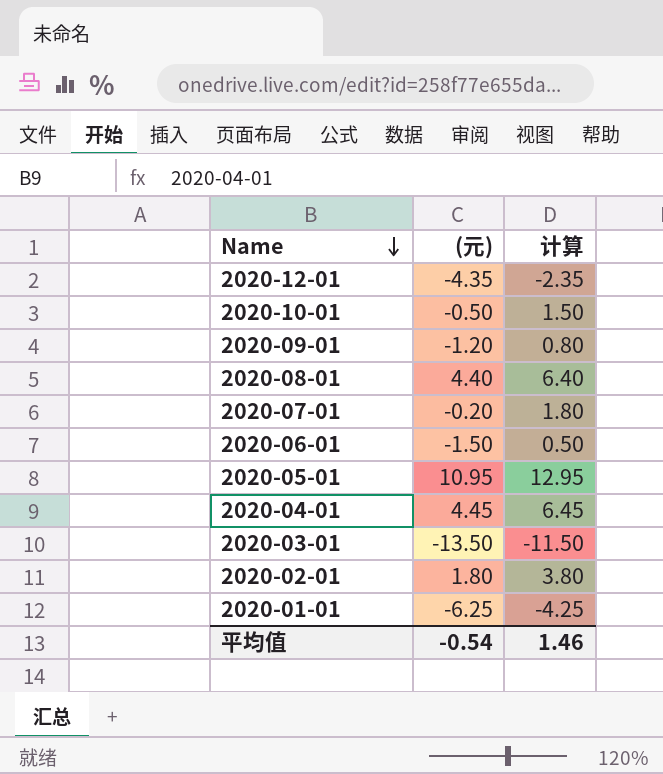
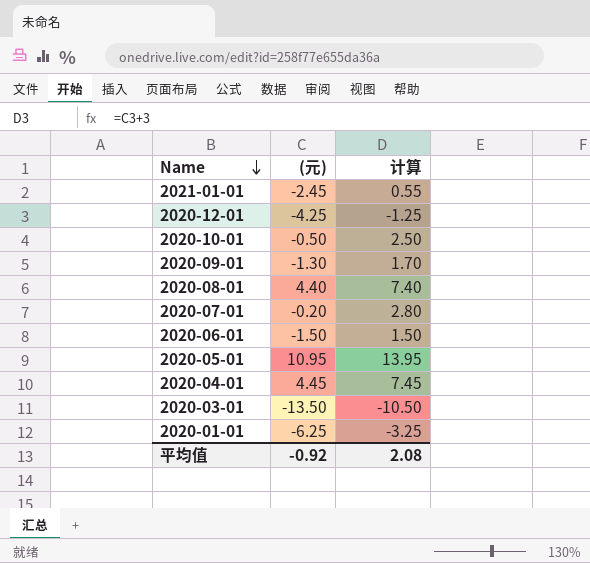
column 计算 | formula: [(元)] + 2 -> [(元)] + 3
row 2020-02-01: 1.80 | 3.80 -> none
row 2021-01-01: none -> -2.45 | 0.55
2020-12-01 | (元): -4.35 -> -4.25
2020-09-01 | (元): -1.20 -> -1.30
平均值 | (元): -0.54 -> -0.92
平均值 | 计算: 1.46 -> 2.08

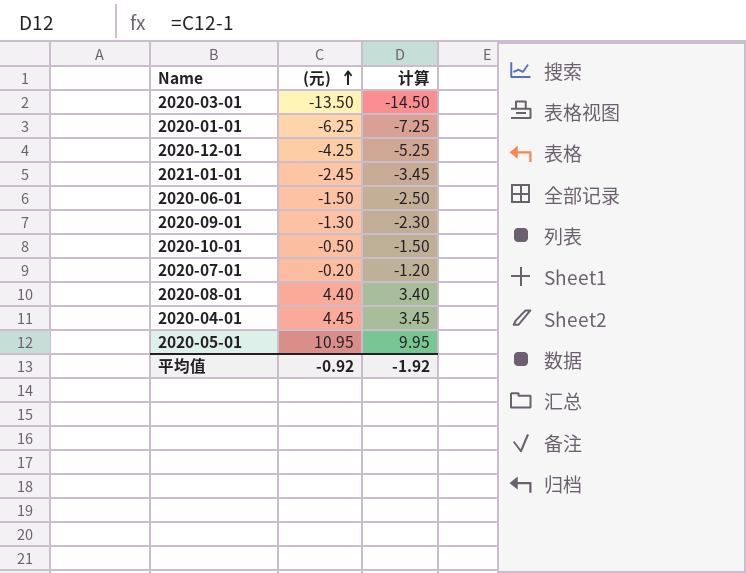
row order: Name descending -> (元) ascending
column 计算 | formula: [(元)] + 3 -> [(元)] - 1
平均值 | 计算: 2.08 -> -1.92

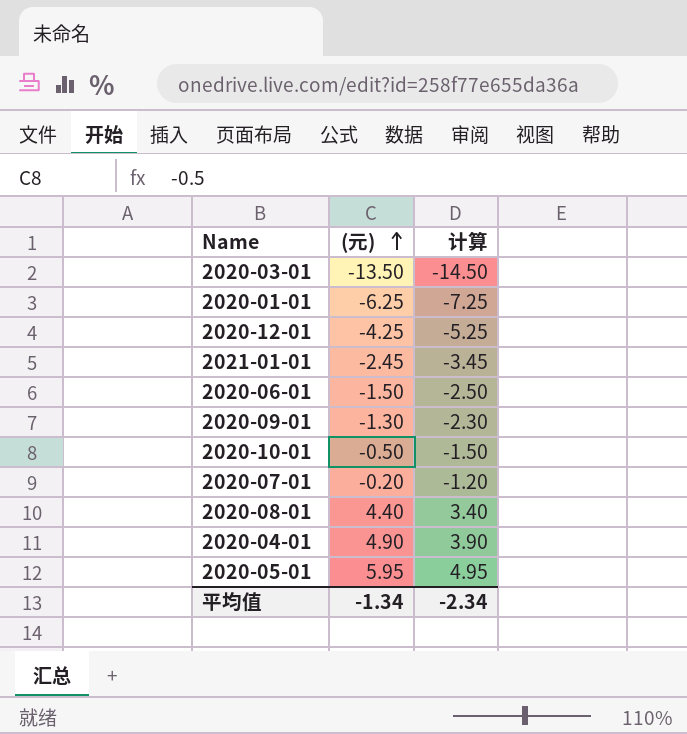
2020-04-01 | (元): 4.45 -> 4.90
2020-04-01 | 计算: 3.45 -> 3.90
2020-05-01 | (元): 10.95 -> 5.95
2020-05-01 | 计算: 9.95 -> 4.95
平均值 | (元): -0.92 -> -1.34
平均值 | 计算: -1.92 -> -2.34

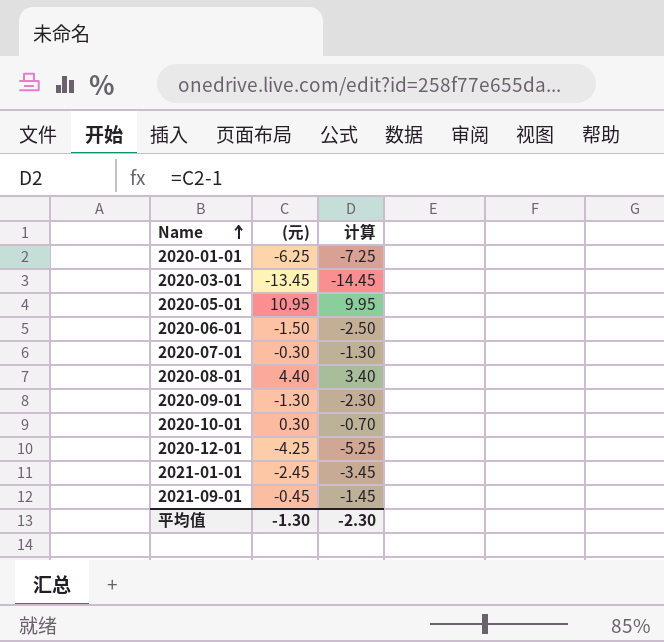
row order: (元) ascending -> Name ascending
row 2020-04-01: 4.90 | 3.90 -> none
2020-03-01 | (元): -13.50 -> -13.45
2020-03-01 | 计算: -14.50 -> -14.45
2020-05-01 | (元): 5.95 -> 10.95
2020-05-01 | 计算: 4.95 -> 9.95
2020-07-01 | (元): -0.20 -> -0.30
2020-07-01 | 计算: -1.20 -> -1.30
2020-10-01 | (元): -0.50 -> 0.30
2020-10-01 | 计算: -1.50 -> -0.70
row 2021-09-01: none -> -0.45 | -1.45
平均值 | (元): -1.34 -> -1.30
平均值 | 计算: -2.34 -> -2.30

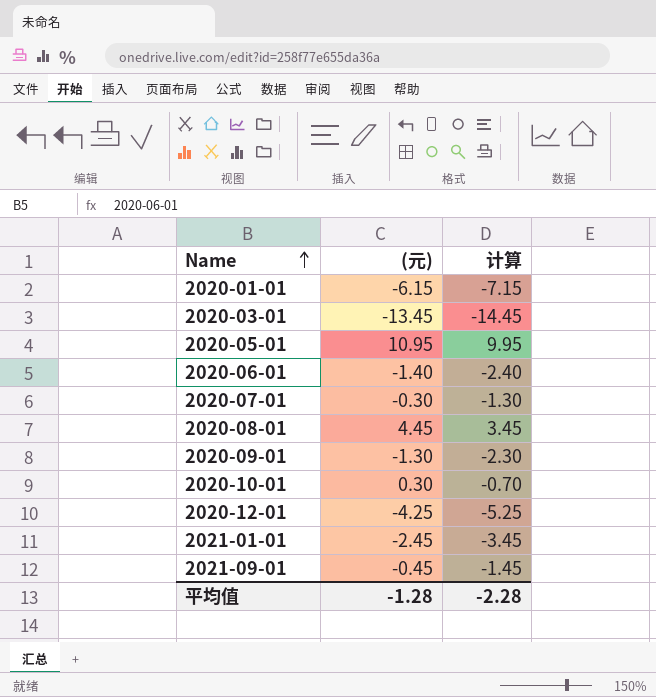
2020-01-01 | (元): -6.25 -> -6.15
2020-01-01 | 计算: -7.25 -> -7.15
2020-06-01 | (元): -1.50 -> -1.40
2020-06-01 | 计算: -2.50 -> -2.40
2020-08-01 | (元): 4.40 -> 4.45
2020-08-01 | 计算: 3.40 -> 3.45
平均值 | (元): -1.30 -> -1.28
平均值 | 计算: -2.30 -> -2.28

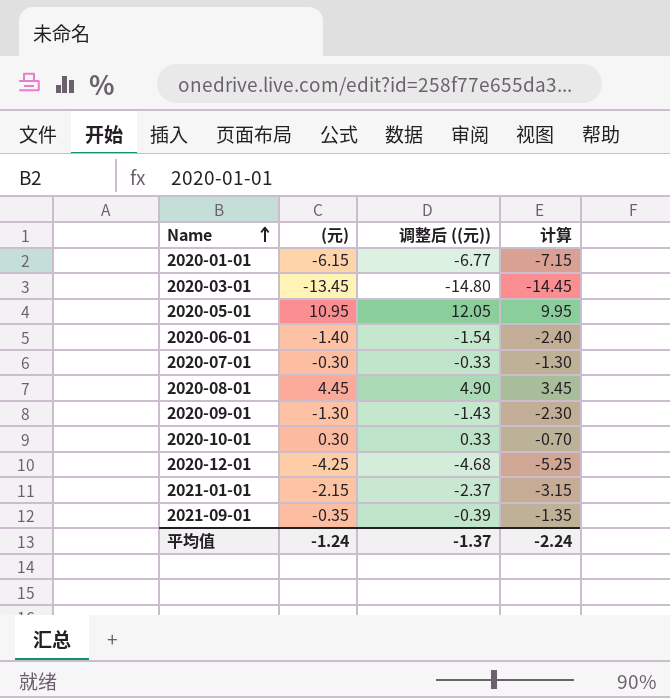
column 调整后 ((元)) | formula: none -> [(元)] * 1.1
2021-01-01 | (元): -2.45 -> -2.15
2021-01-01 | 计算: -3.45 -> -3.15
2021-09-01 | (元): -0.45 -> -0.35
2021-09-01 | 计算: -1.45 -> -1.35
平均值 | (元): -1.28 -> -1.24
平均值 | 计算: -2.28 -> -2.24

